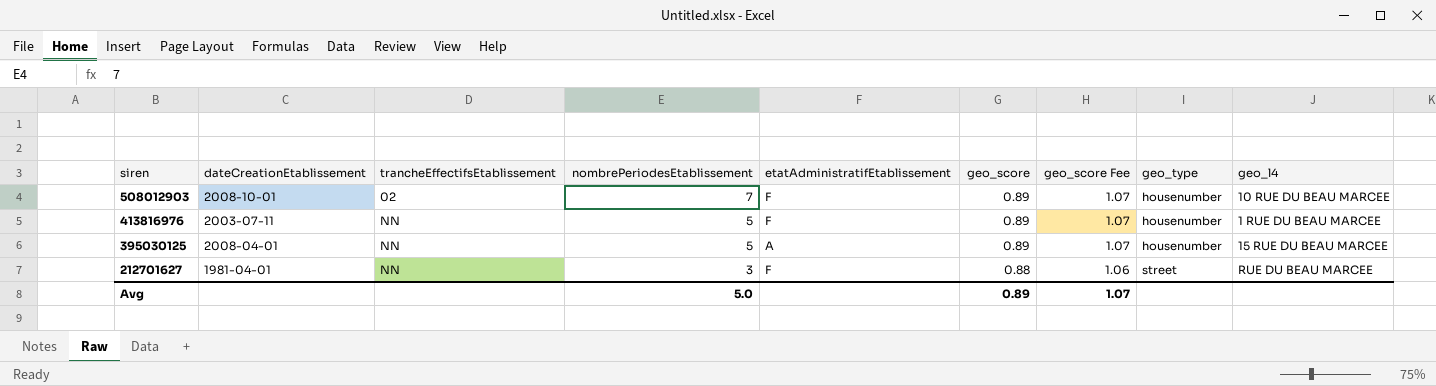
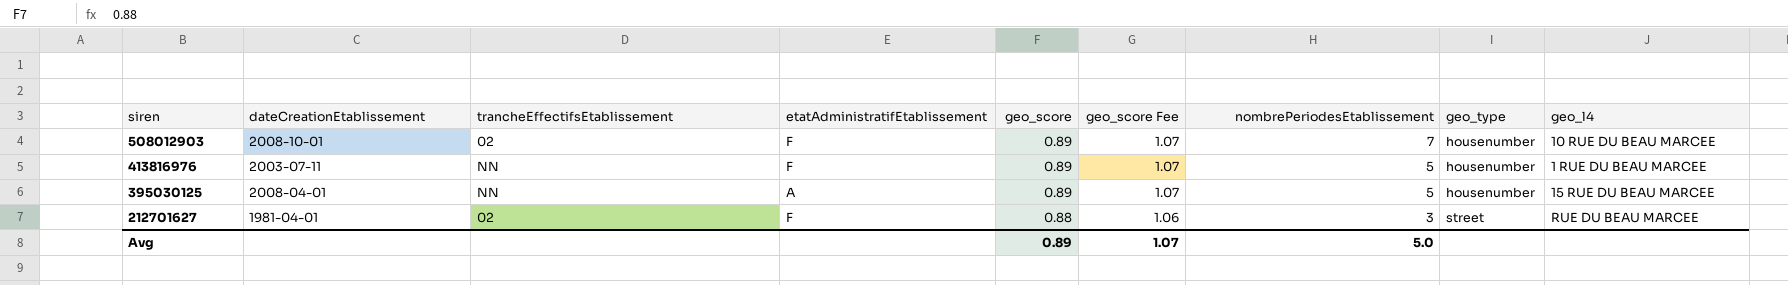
column nombrePeriodesEtablissement | position: 4 -> 7
212701627 | trancheEffectifsEtablissement: NN -> 02

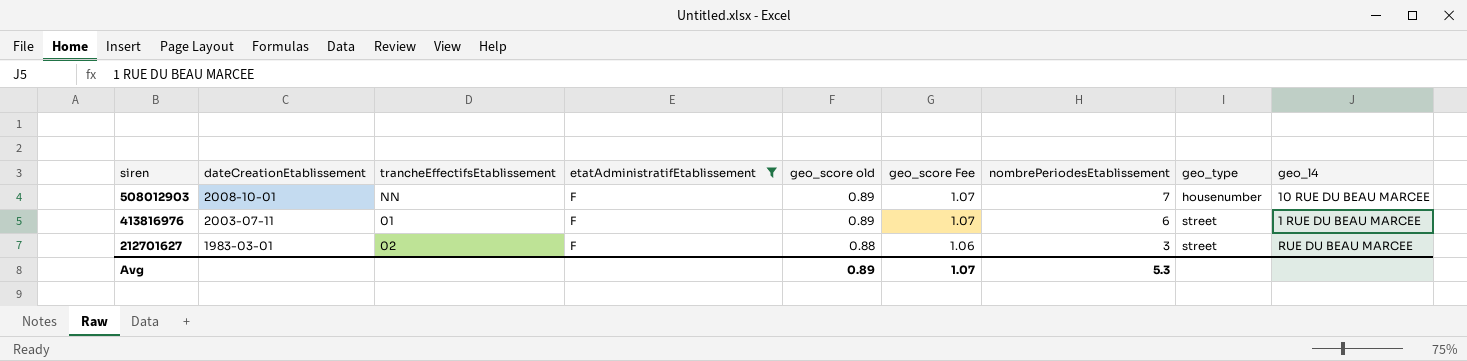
filter: none -> etatAdministratifEtablissement = F
column name: geo_score -> geo_score old
508012903 | trancheEffectifsEtablissement: 02 -> NN
413816976 | trancheEffectifsEtablissement: NN -> 01
413816976 | nombrePeriodesEtablissement: 5 -> 6
413816976 | geo_type: housenumber -> street
212701627 | dateCreationEtablissement: 1981-04-01 -> 1983-03-01
Avg | nombrePeriodesEtablissement: 5.0 -> 5.3

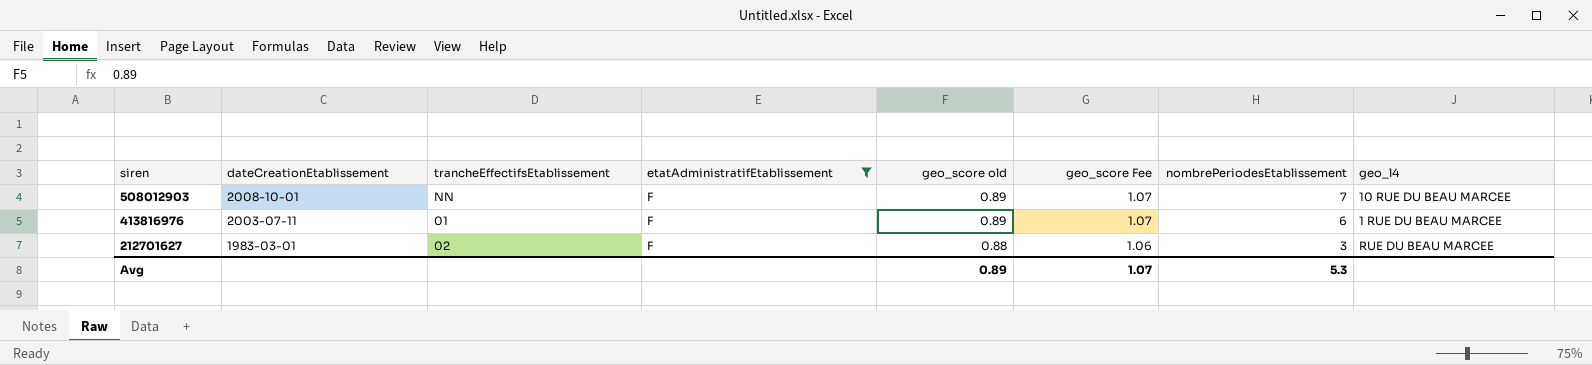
column geo_type | position: 8 -> none

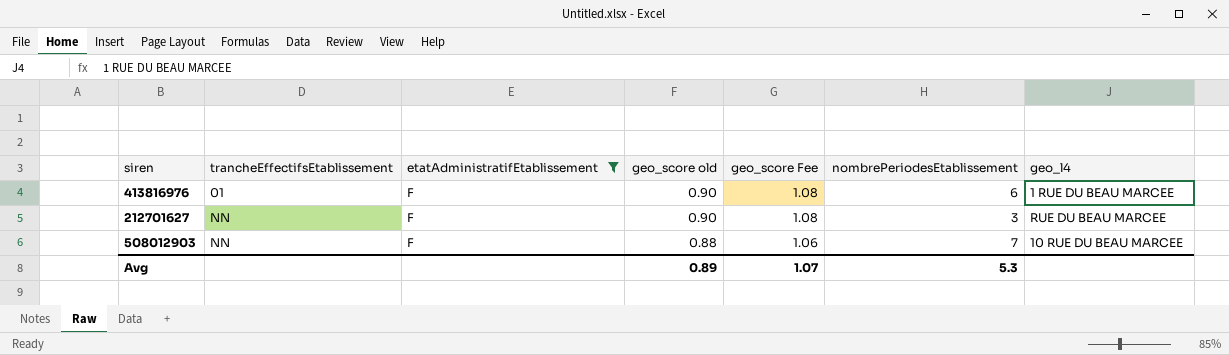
row order: siren descending -> trancheEffectifsEtablissement ascending
column dateCreationEtablissement | position: 2 -> none
413816976 | geo_score old: 0.89 -> 0.90
413816976 | geo_score Fee: 1.07 -> 1.08
212701627 | trancheEffectifsEtablissement: 02 -> NN
212701627 | geo_score old: 0.88 -> 0.90
212701627 | geo_score Fee: 1.06 -> 1.08
508012903 | geo_score old: 0.89 -> 0.88
508012903 | geo_score Fee: 1.07 -> 1.06

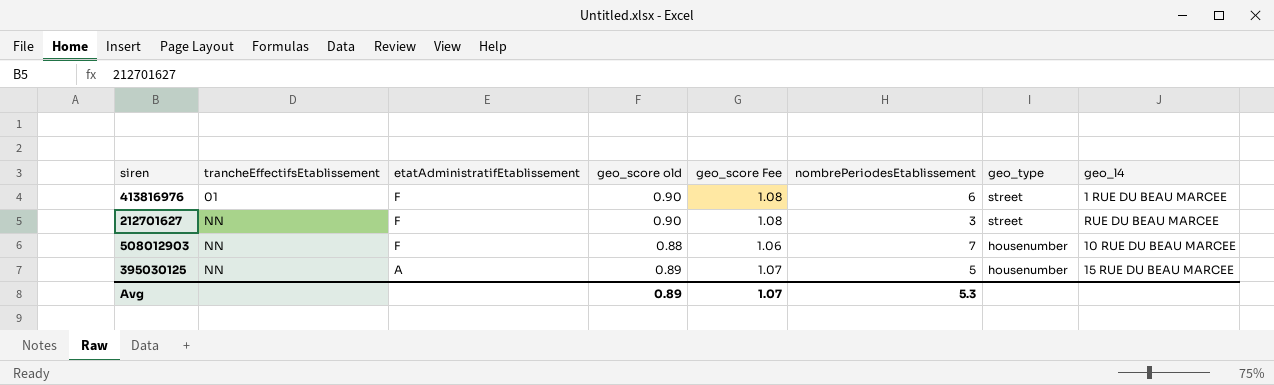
filter: etatAdministratifEtablissement = F -> none
column geo_type | position: none -> 7

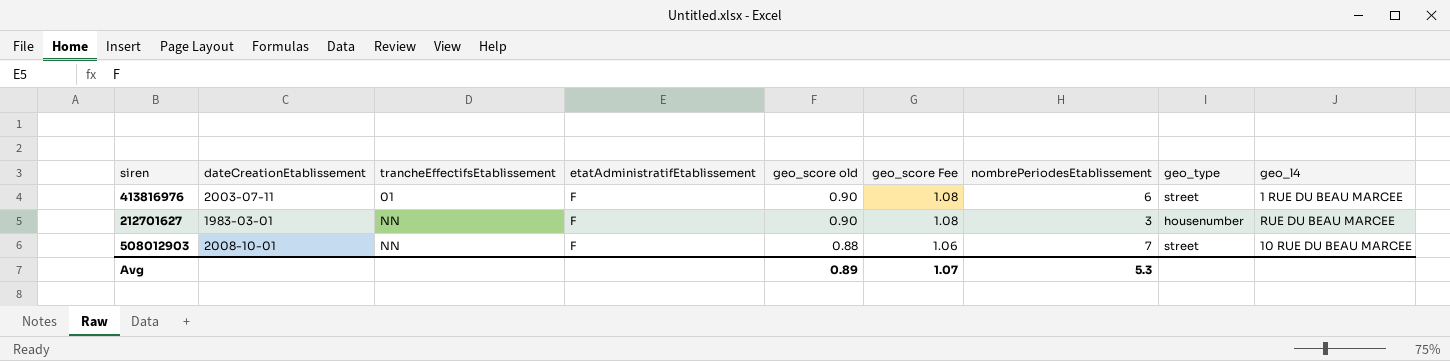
column dateCreationEtablissement | position: none -> 2
row 395030125: NN | A | 0.89 | 1.07 | 5 | housenumber | 15 RUE DU BEAU MARCEE -> none
212701627 | geo_type: street -> housenumber
508012903 | geo_type: housenumber -> street

